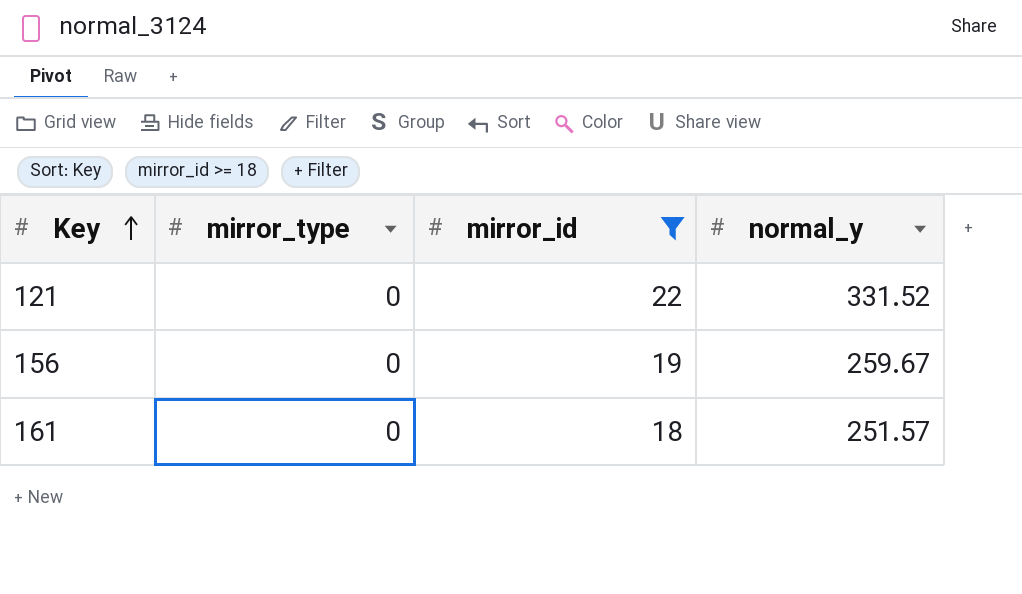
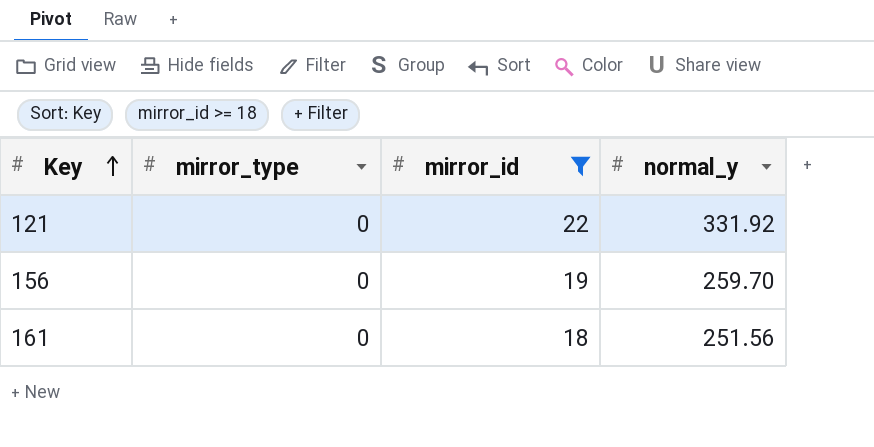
121 | normal_y: 331.52 -> 331.92
156 | normal_y: 259.67 -> 259.70
161 | normal_y: 251.57 -> 251.56

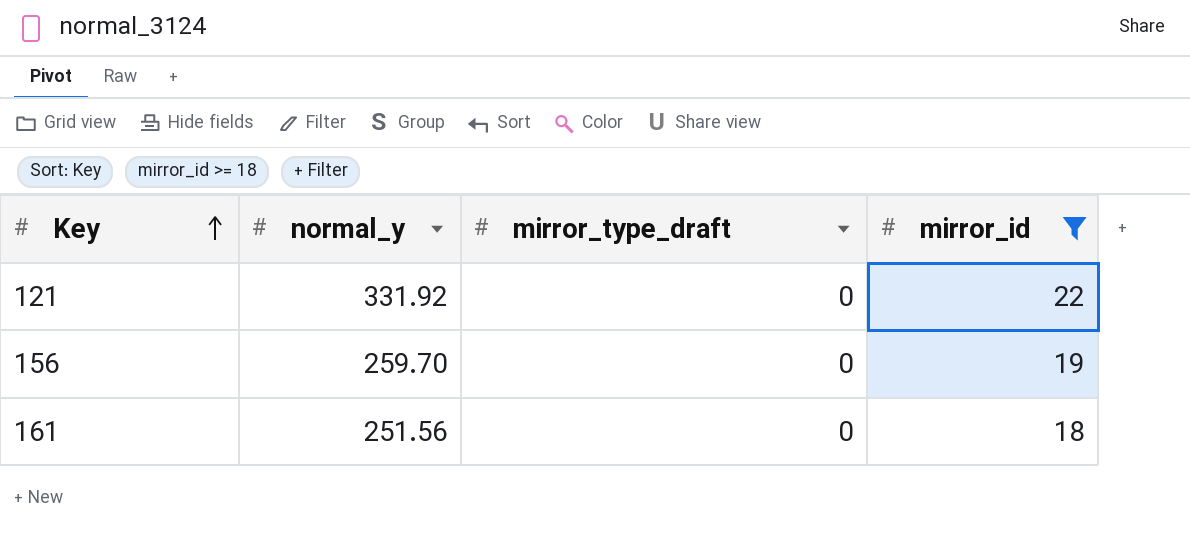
column normal_y | position: 4 -> 2
column name: mirror_type -> mirror_type_draft

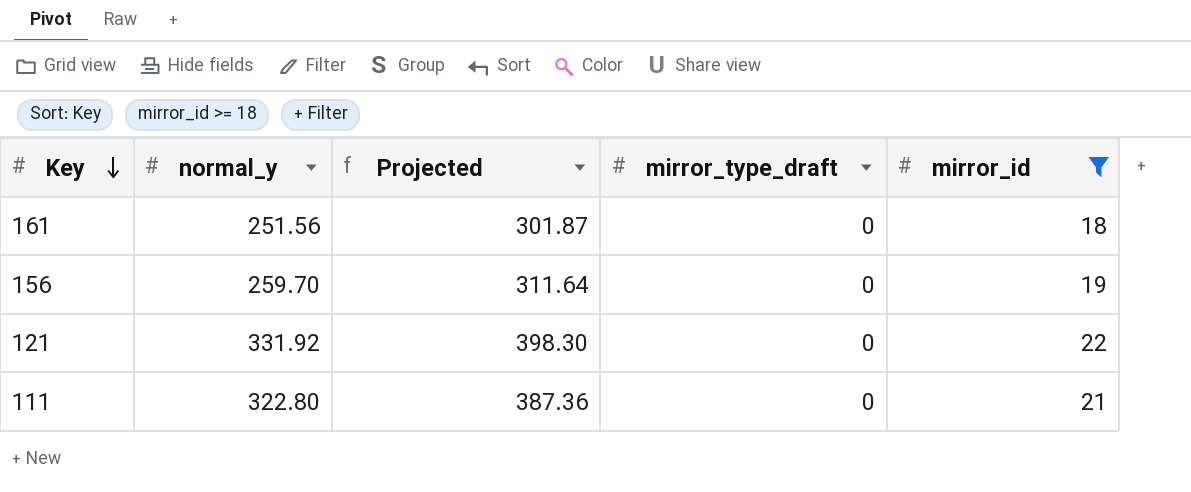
row order: Key ascending -> Key descending
column Projected | formula: none -> [normal_y] * 1.2
row 111: none -> 322.80 | 387.36 | 0 | 21

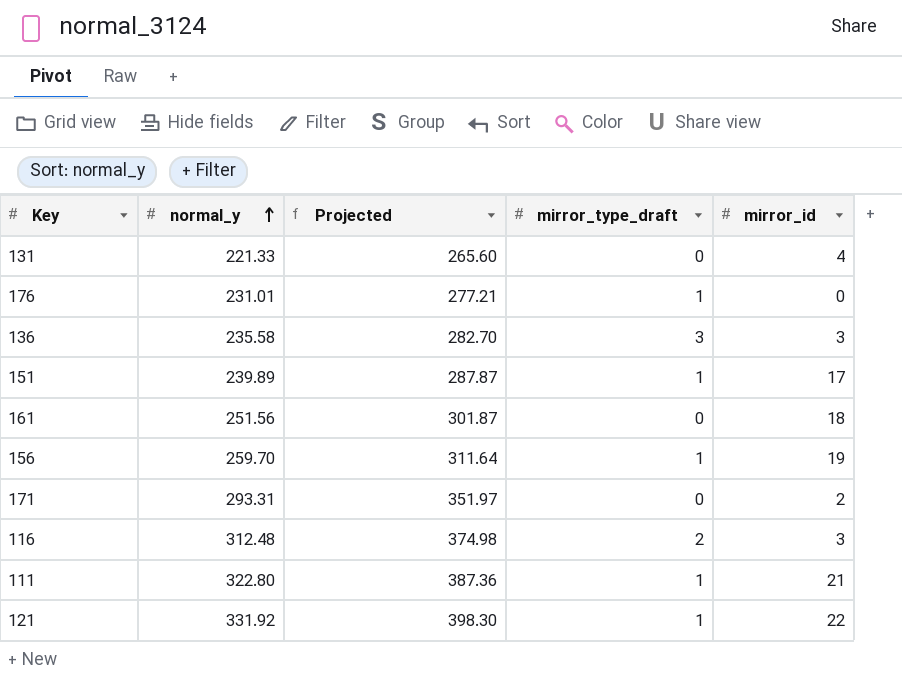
filter: mirror_id >= 18 -> none
row order: Key descending -> normal_y ascending
156 | mirror_type_draft: 0 -> 1
111 | mirror_type_draft: 0 -> 1
121 | mirror_type_draft: 0 -> 1

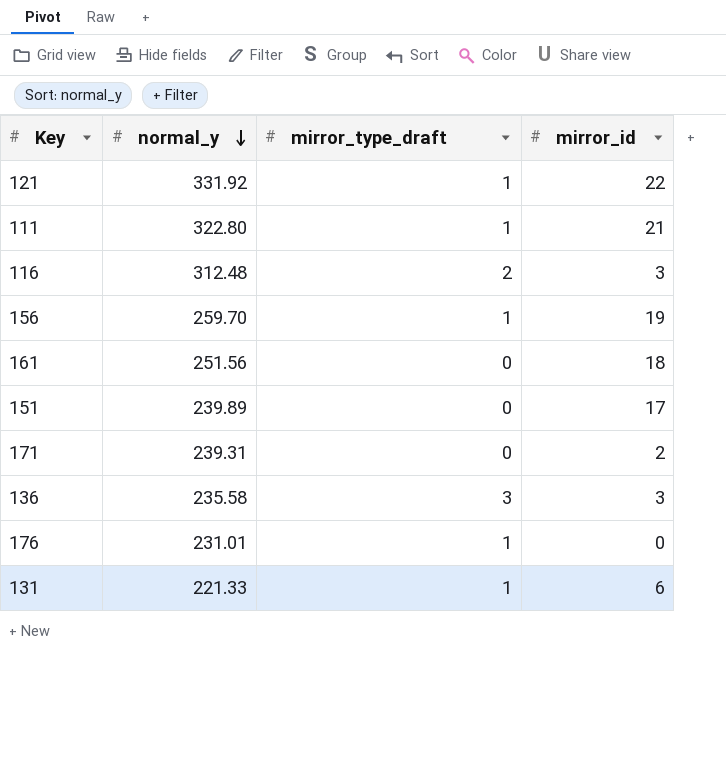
row order: normal_y ascending -> normal_y descending
column Projected | formula: [normal_y] * 1.2 -> none
151 | mirror_type_draft: 1 -> 0
171 | normal_y: 293.31 -> 239.31
131 | mirror_type_draft: 0 -> 1
131 | mirror_id: 4 -> 6

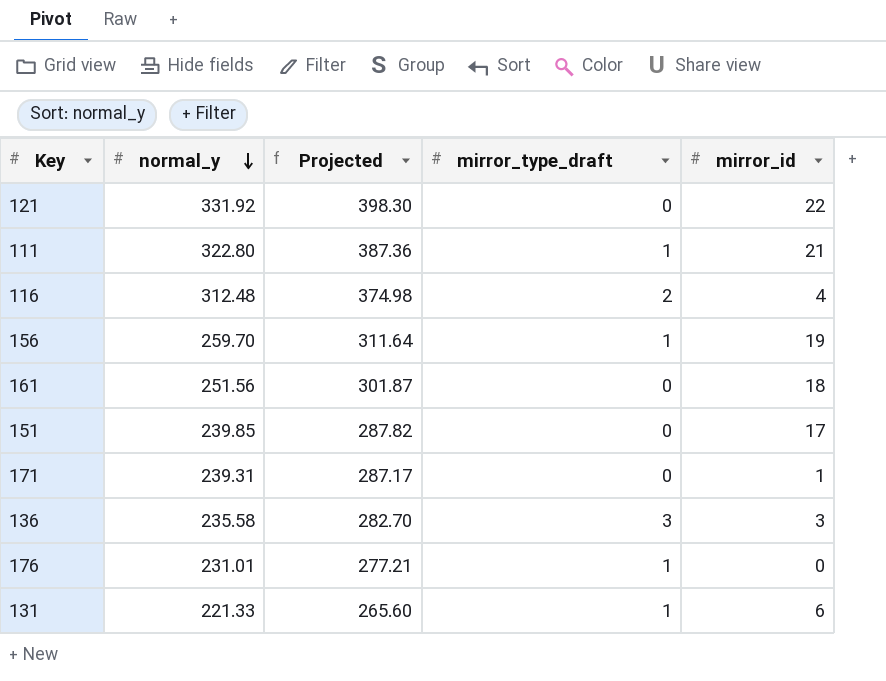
column Projected | formula: none -> [normal_y] * 1.2
121 | mirror_type_draft: 1 -> 0
116 | mirror_id: 3 -> 4
151 | normal_y: 239.89 -> 239.85
171 | mirror_id: 2 -> 1

